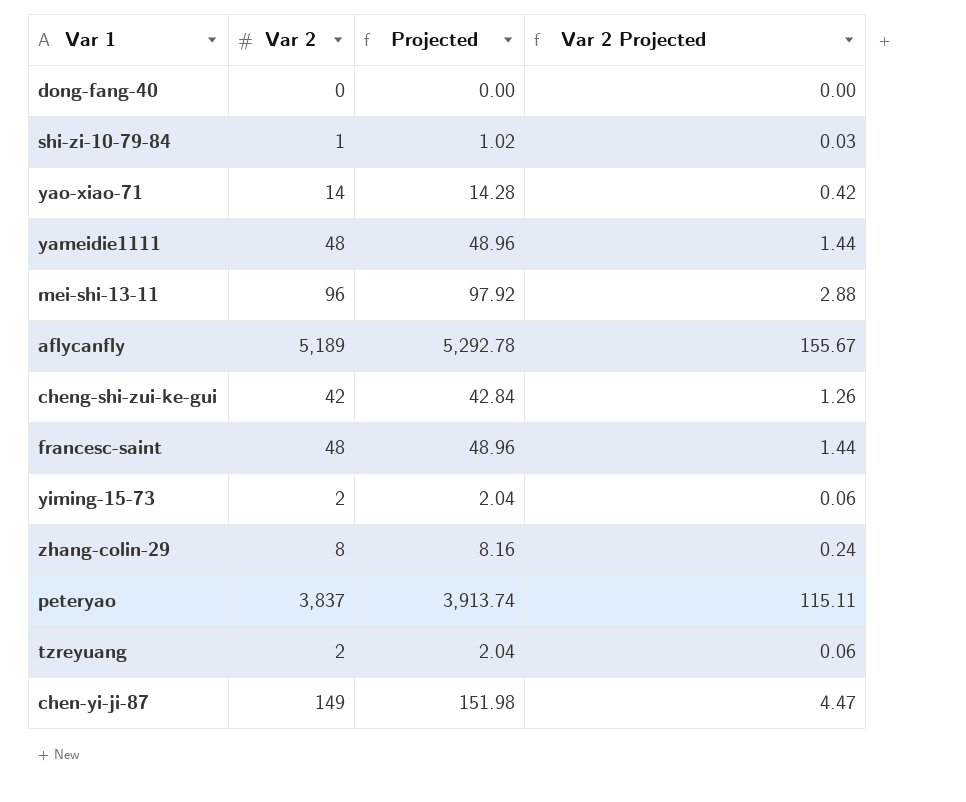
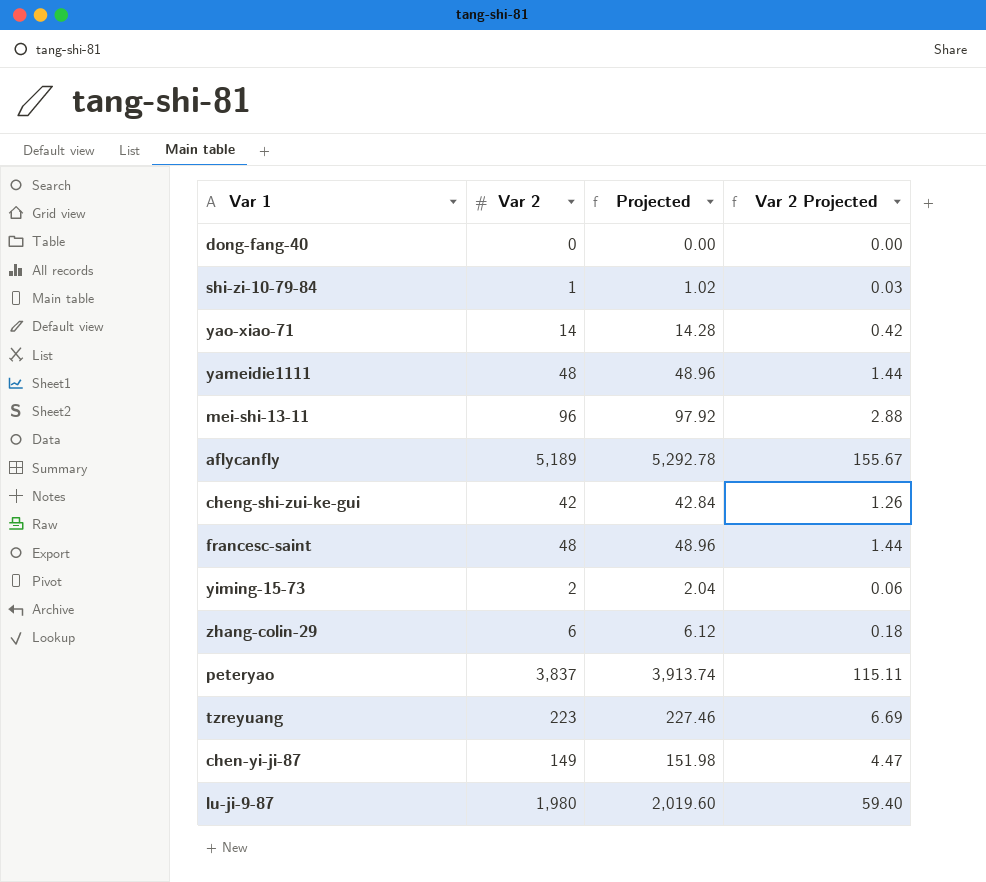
zhang-colin-29 | Var 2: 8 -> 6
zhang-colin-29 | Projected: 8.16 -> 6.12
zhang-colin-29 | Var 2 Projected: 0.24 -> 0.18
tzreyuang | Var 2: 2 -> 223
tzreyuang | Projected: 2.04 -> 227.46
tzreyuang | Var 2 Projected: 0.06 -> 6.69
row lu-ji-9-87: none -> 1,980 | 2,019.60 | 59.40

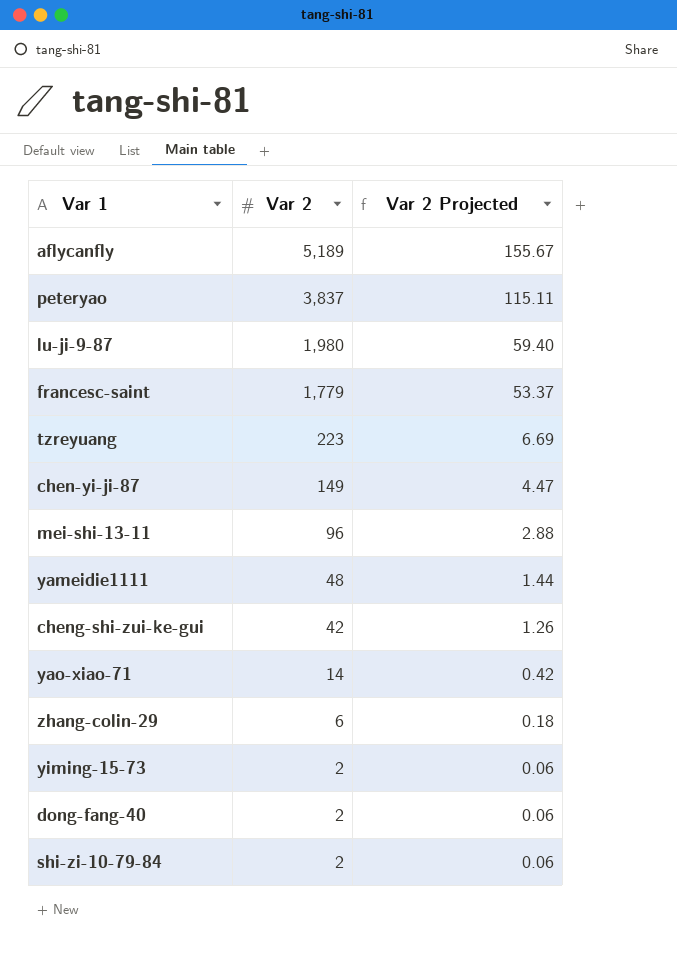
row order: none -> Var 2 descending
column Projected | formula: [Var 2] * 1.02 -> none
francesc-saint | Var 2: 48 -> 1,779
francesc-saint | Var 2 Projected: 1.44 -> 53.37
dong-fang-40 | Var 2: 0 -> 2
dong-fang-40 | Var 2 Projected: 0.00 -> 0.06
shi-zi-10-79-84 | Var 2: 1 -> 2
shi-zi-10-79-84 | Var 2 Projected: 0.03 -> 0.06

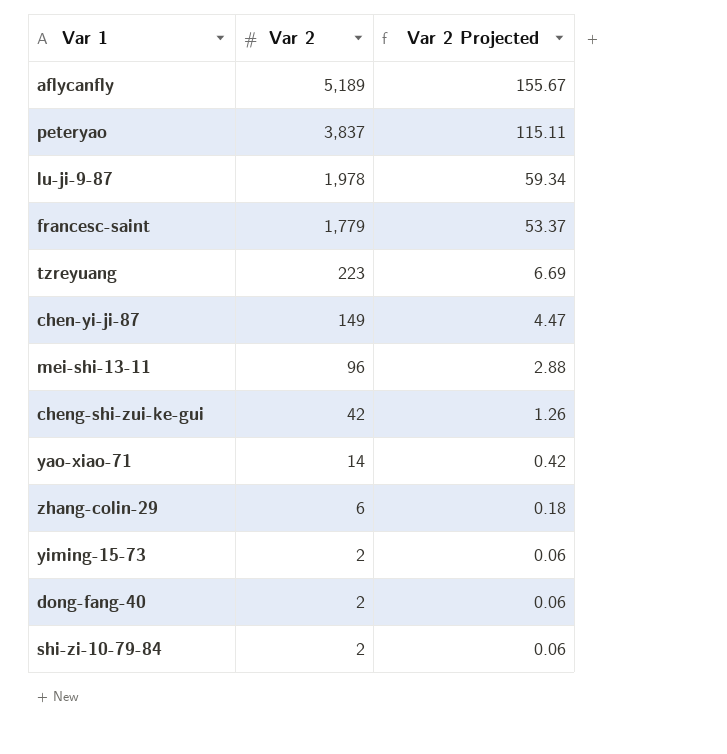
row yameidie1111: 48 | 1.44 -> none
lu-ji-9-87 | Var 2: 1,980 -> 1,978
lu-ji-9-87 | Var 2 Projected: 59.40 -> 59.34

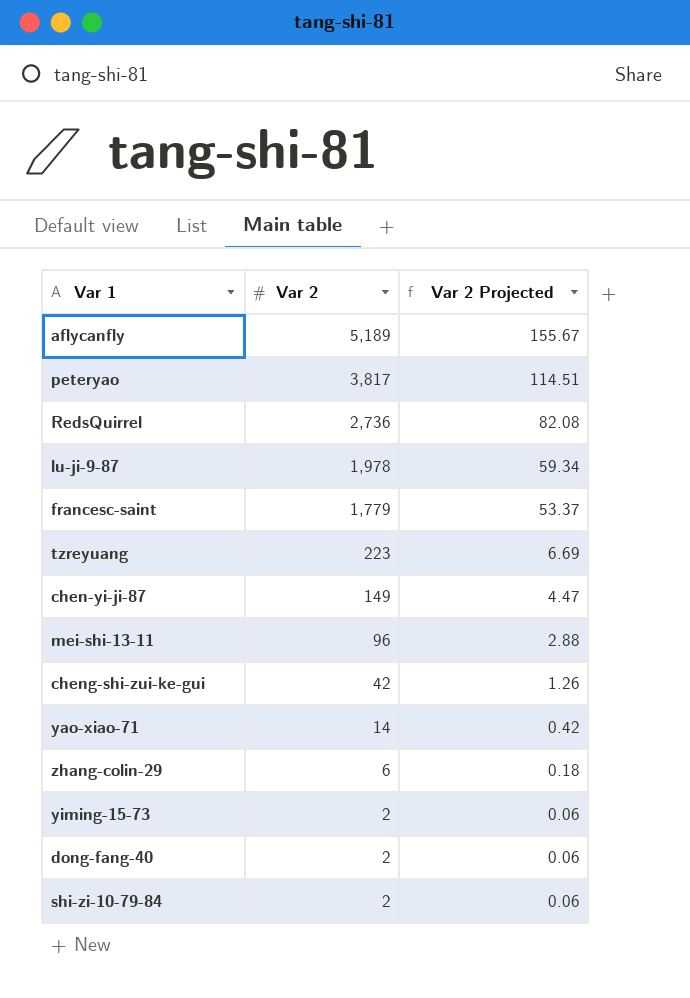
peteryao | Var 2: 3,837 -> 3,817
peteryao | Var 2 Projected: 115.11 -> 114.51
row RedsQuirrel: none -> 2,736 | 82.08

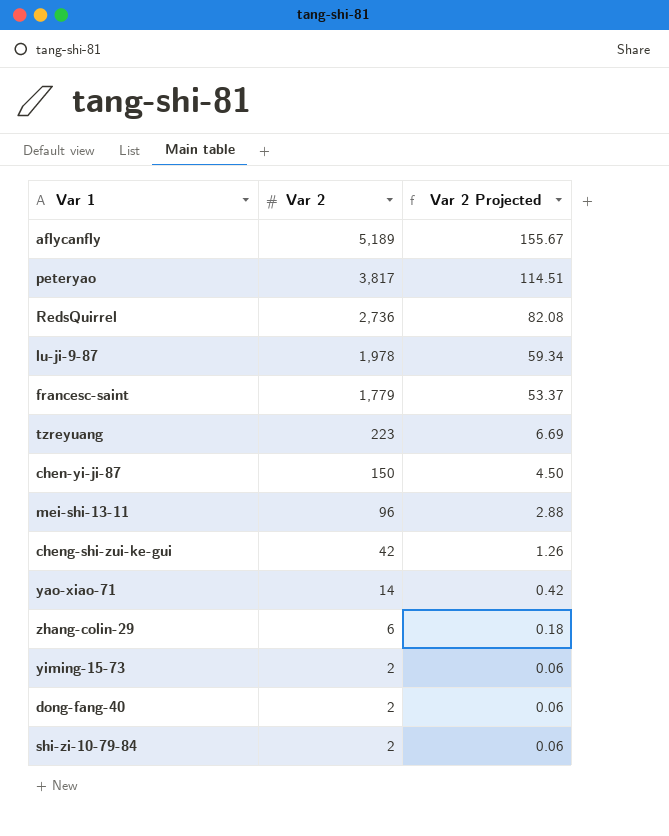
chen-yi-ji-87 | Var 2: 149 -> 150
chen-yi-ji-87 | Var 2 Projected: 4.47 -> 4.50

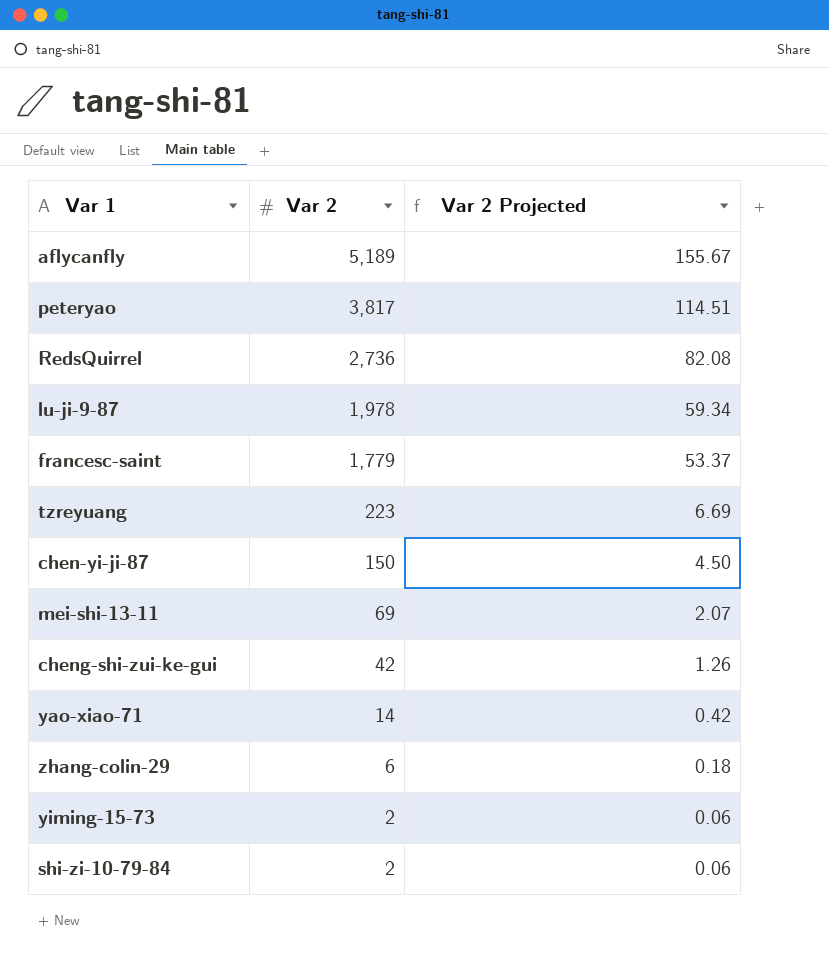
row dong-fang-40: 2 | 0.06 -> none
mei-shi-13-11 | Var 2: 96 -> 69
mei-shi-13-11 | Var 2 Projected: 2.88 -> 2.07

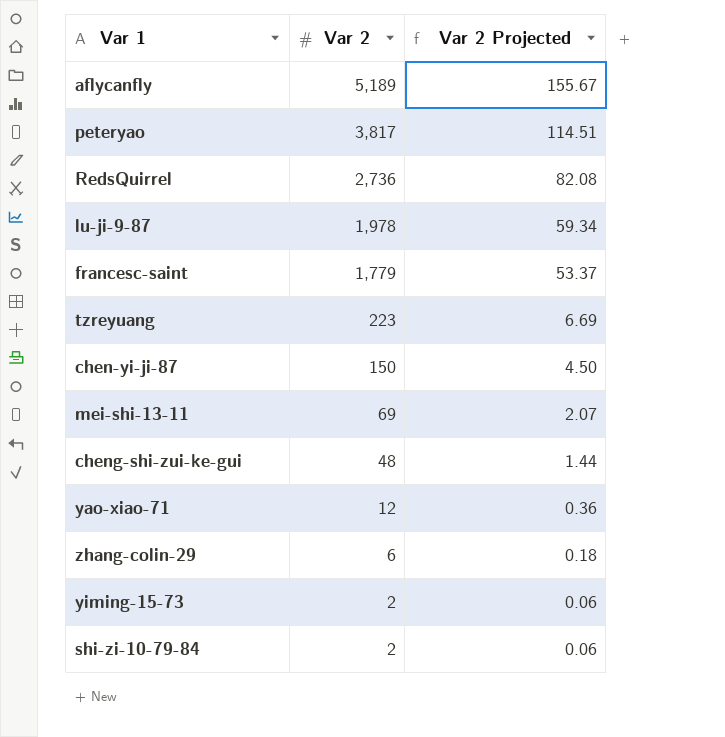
cheng-shi-zui-ke-gui | Var 2: 42 -> 48
cheng-shi-zui-ke-gui | Var 2 Projected: 1.26 -> 1.44
yao-xiao-71 | Var 2: 14 -> 12
yao-xiao-71 | Var 2 Projected: 0.42 -> 0.36

